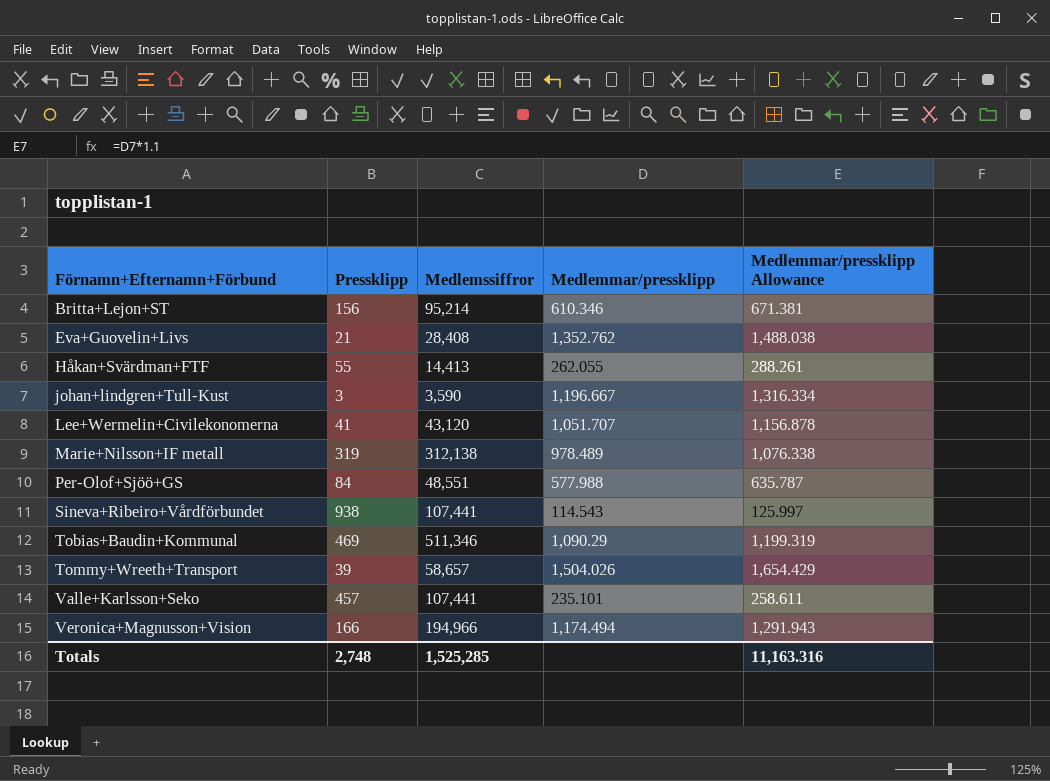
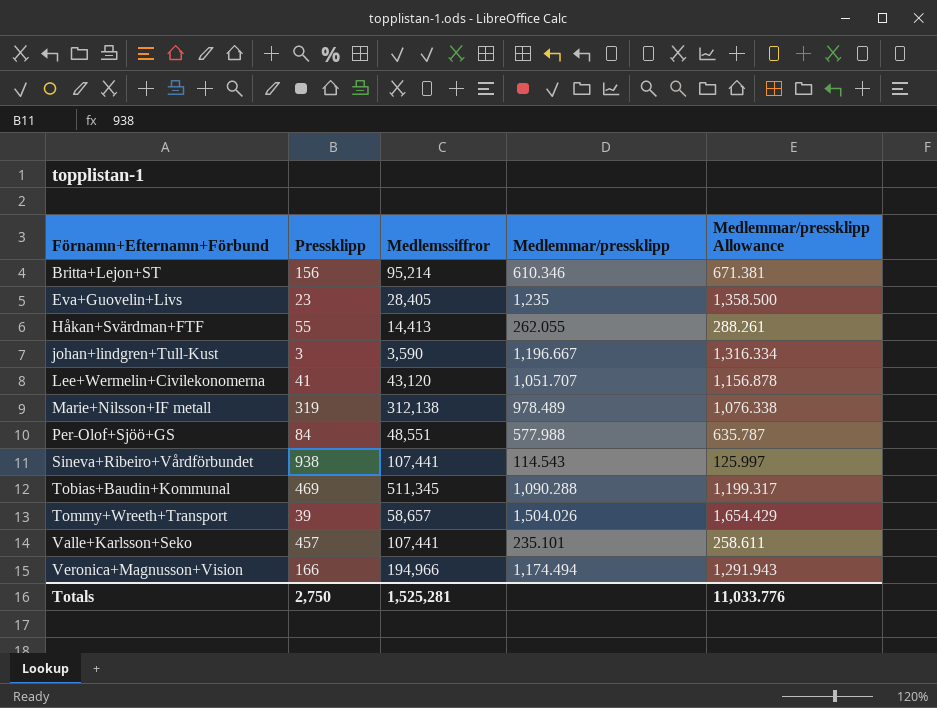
Eva+Guovelin+Livs | Pressklipp: 21 -> 23
Eva+Guovelin+Livs | Medlemssiffror: 28,408 -> 28,405
Eva+Guovelin+Livs | Medlemmar/pressklipp: 1,352.762 -> 1,235
Eva+Guovelin+Livs | Medlemmar/pressklipp Allowance: 1,488.038 -> 1,358.500
Tobias+Baudin+Kommunal | Medlemssiffror: 511,346 -> 511,345
Tobias+Baudin+Kommunal | Medlemmar/pressklipp: 1,090.29 -> 1,090.288
Tobias+Baudin+Kommunal | Medlemmar/pressklipp Allowance: 1,199.319 -> 1,199.317
Totals | Pressklipp: 2,748 -> 2,750
Totals | Medlemssiffror: 1,525,285 -> 1,525,281
Totals | Medlemmar/pressklipp Allowance: 11,163.316 -> 11,033.776

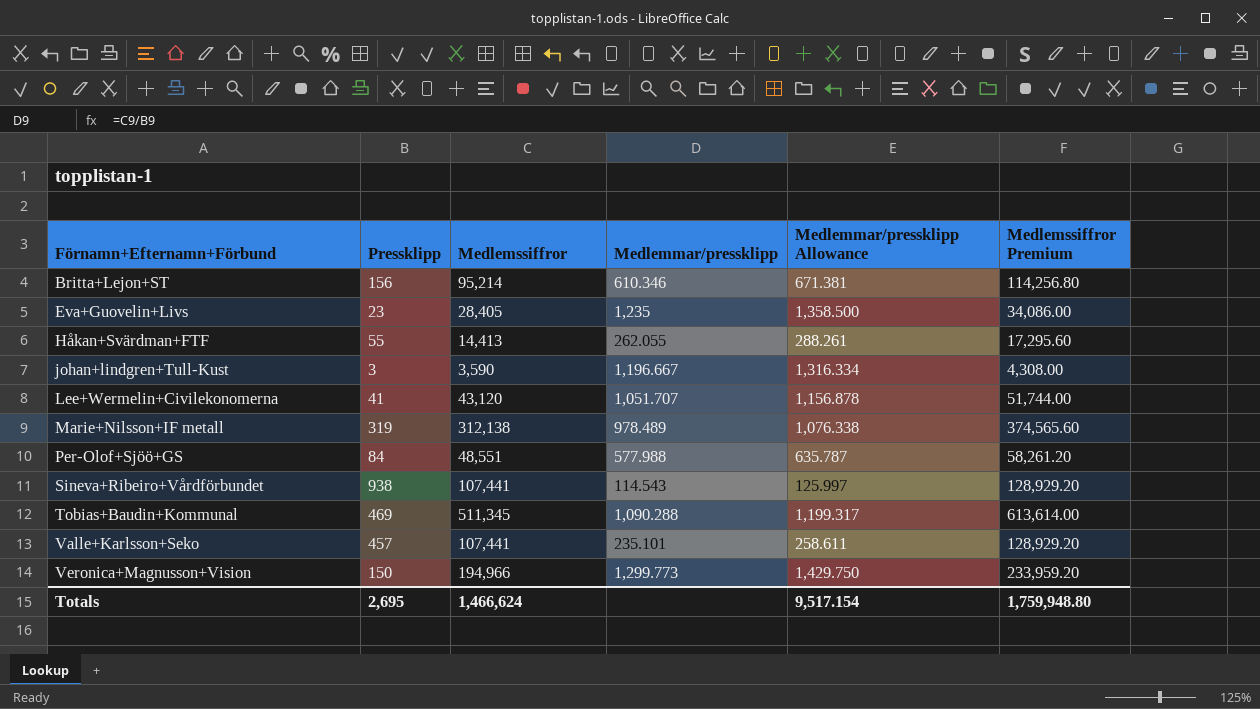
column Medlemssiffror Premium | formula: none -> [Medlemssiffror] * 1.2
row Tommy+Wreeth+Transport: 39 | 58,657 | 1,504.026 | 1,654.429 -> none
Veronica+Magnusson+Vision | Pressklipp: 166 -> 150
Veronica+Magnusson+Vision | Medlemmar/pressklipp: 1,174.494 -> 1,299.773
Veronica+Magnusson+Vision | Medlemmar/pressklipp Allowance: 1,291.943 -> 1,429.750
Totals | Pressklipp: 2,750 -> 2,695
Totals | Medlemssiffror: 1,525,281 -> 1,466,624
Totals | Medlemmar/pressklipp Allowance: 11,033.776 -> 9,517.154

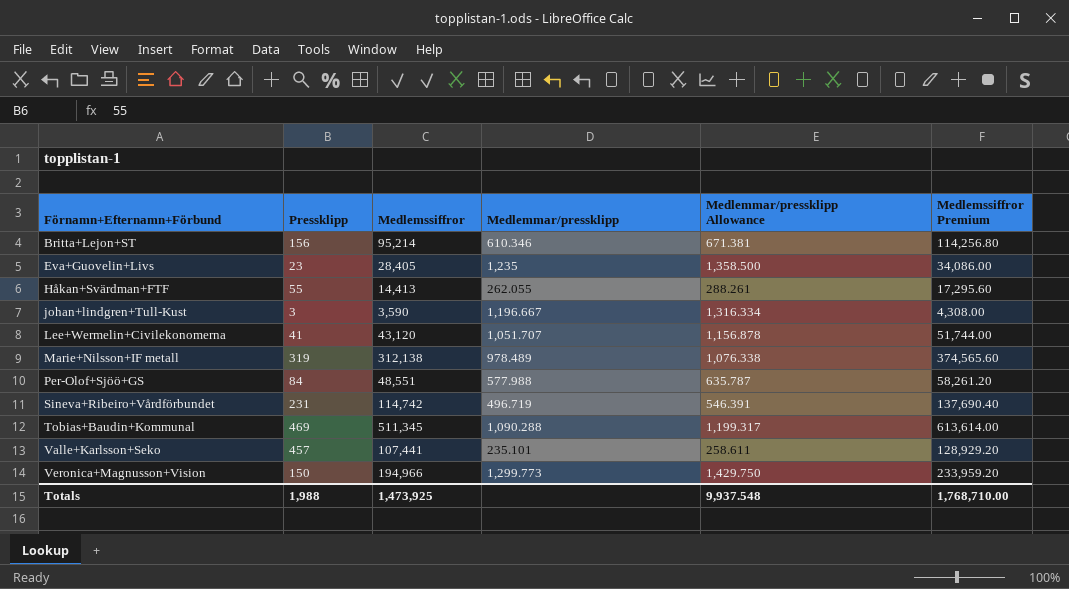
Sineva+Ribeiro+Vårdförbundet | Pressklipp: 938 -> 231
Sineva+Ribeiro+Vårdförbundet | Medlemssiffror: 107,441 -> 114,742
Sineva+Ribeiro+Vårdförbundet | Medlemmar/pressklipp: 114.543 -> 496.719
Sineva+Ribeiro+Vårdförbundet | Medlemmar/pressklipp Allowance: 125.997 -> 546.391
Sineva+Ribeiro+Vårdförbundet | Medlemssiffror Premium: 128,929.20 -> 137,690.40
Totals | Pressklipp: 2,695 -> 1,988
Totals | Medlemssiffror: 1,466,624 -> 1,473,925
Totals | Medlemmar/pressklipp Allowance: 9,517.154 -> 9,937.548
Totals | Medlemssiffror Premium: 1,759,948.80 -> 1,768,710.00

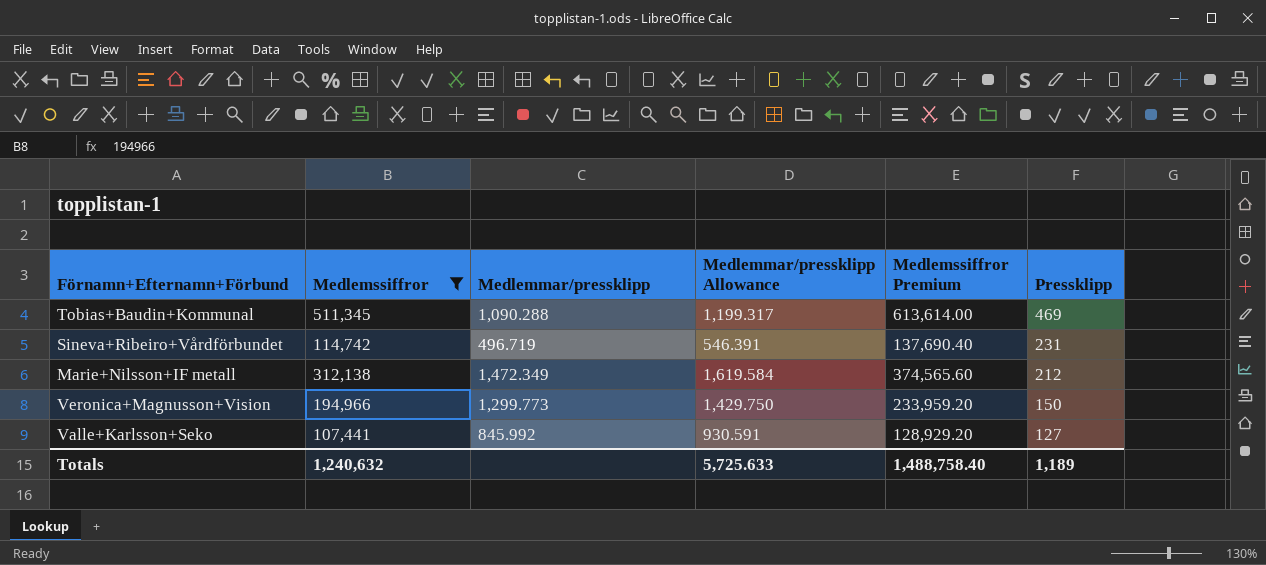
filter: none -> Medlemssiffror >= 107,441
row order: Förnamn+Efternamn+Förbund ascending -> Pressklipp descending
column Pressklipp | position: 2 -> 6
Marie+Nilsson+IF metall | Medlemmar/pressklipp: 978.489 -> 1,472.349
Marie+Nilsson+IF metall | Medlemmar/pressklipp Allowance: 1,076.338 -> 1,619.584
Marie+Nilsson+IF metall | Pressklipp: 319 -> 212
Valle+Karlsson+Seko | Medlemmar/pressklipp: 235.101 -> 845.992
Valle+Karlsson+Seko | Medlemmar/pressklipp Allowance: 258.611 -> 930.591
Valle+Karlsson+Seko | Pressklipp: 457 -> 127
Totals | Medlemssiffror: 1,473,925 -> 1,240,632
Totals | Medlemmar/pressklipp Allowance: 9,937.548 -> 5,725.633
Totals | Medlemssiffror Premium: 1,768,710.00 -> 1,488,758.40
Totals | Pressklipp: 1,988 -> 1,189

